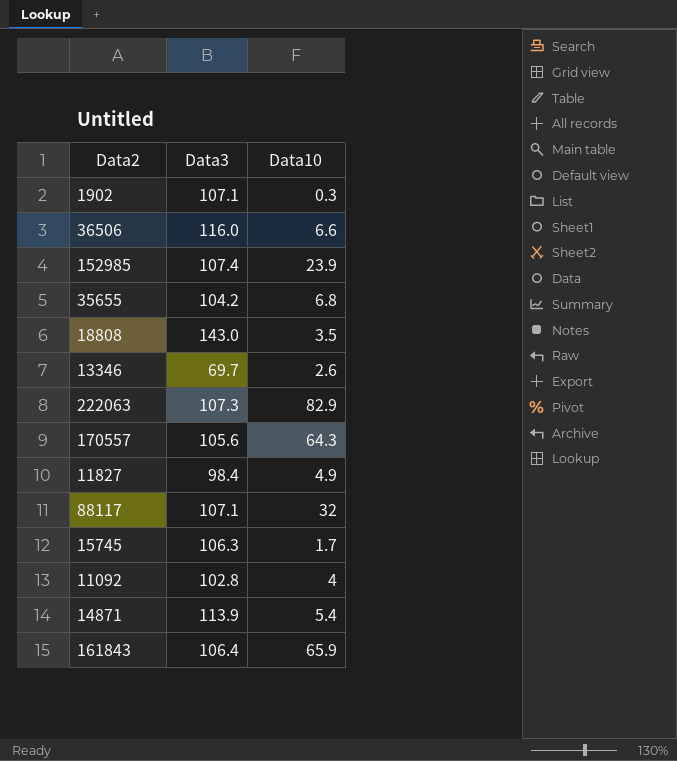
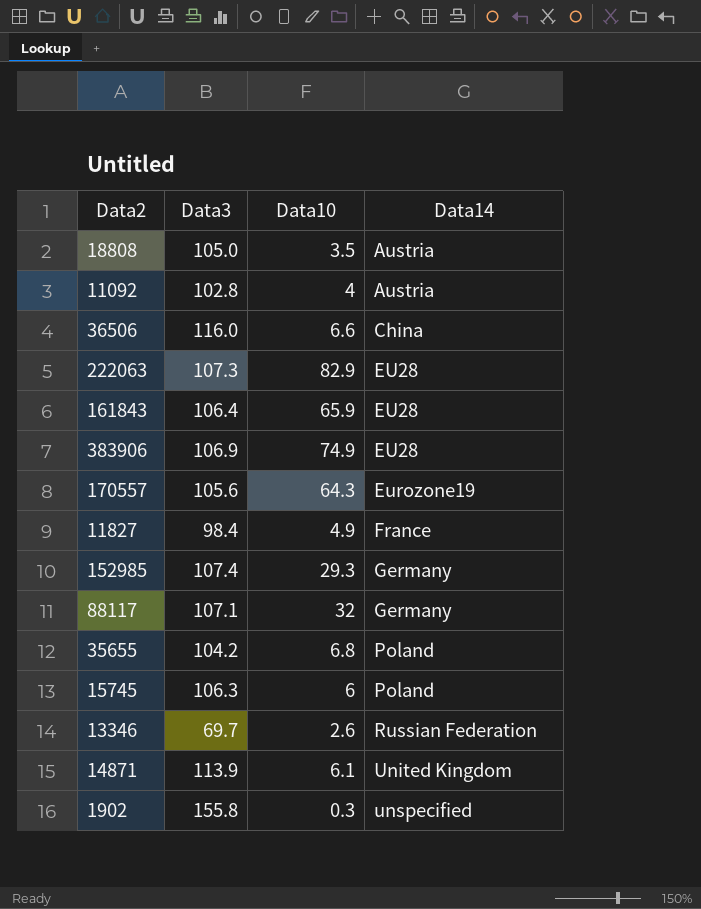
row order: none -> Data14 ascending
column Data14 | position: none -> 4
18808 | Data3: 143.0 -> 105.0
row 383906: none -> 106.9 | 74.9 | EU28
152985 | Data10: 23.9 -> 29.3
15745 | Data10: 1.7 -> 6
14871 | Data10: 5.4 -> 6.1
1902 | Data3: 107.1 -> 155.8

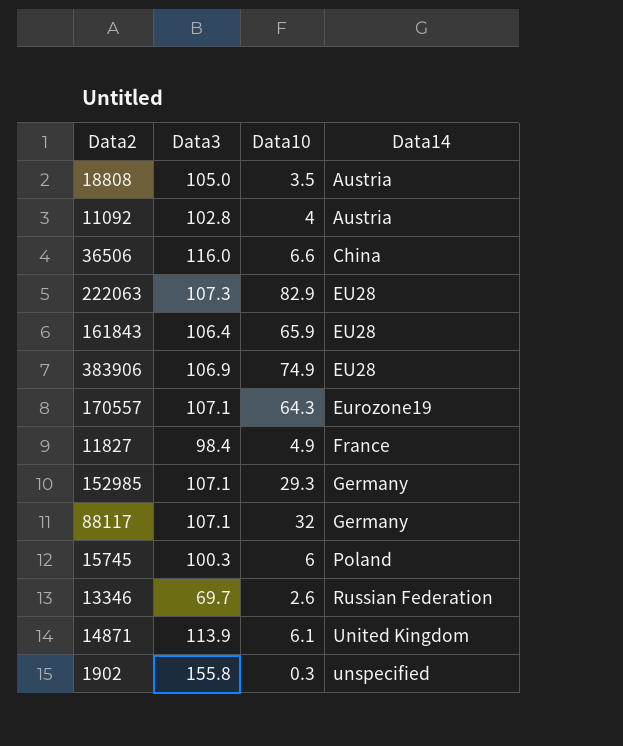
row 35655: 104.2 | 6.8 | Poland -> none
170557 | Data3: 105.6 -> 107.1
152985 | Data3: 107.4 -> 107.1
15745 | Data3: 106.3 -> 100.3

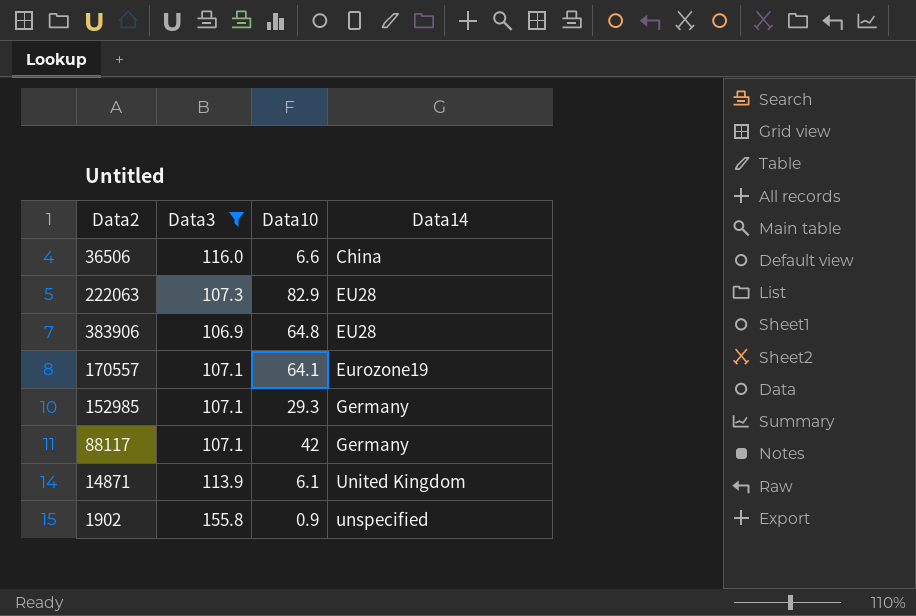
filter: none -> Data3 >= 106.9
383906 | Data10: 74.9 -> 64.8
170557 | Data10: 64.3 -> 64.1
88117 | Data10: 32 -> 42
1902 | Data10: 0.3 -> 0.9

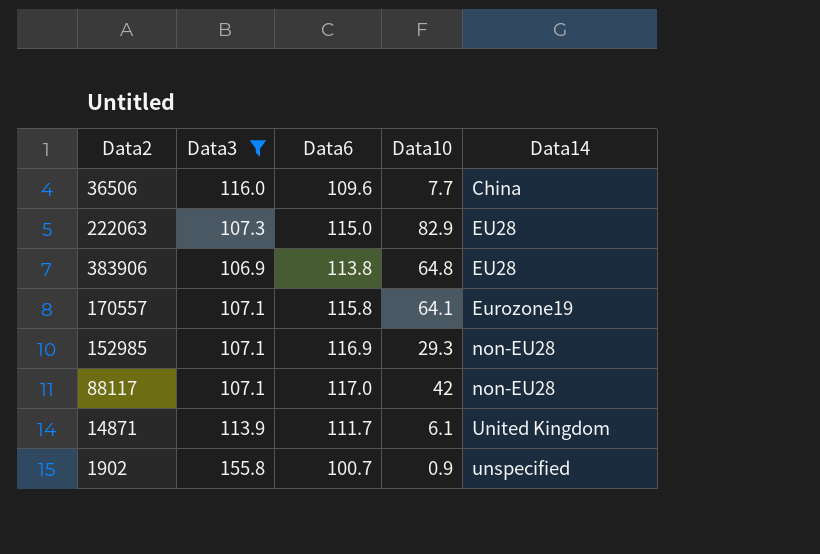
column Data6 | position: none -> 3
36506 | Data10: 6.6 -> 7.7
152985 | Data14: Germany -> non-EU28
88117 | Data14: Germany -> non-EU28

